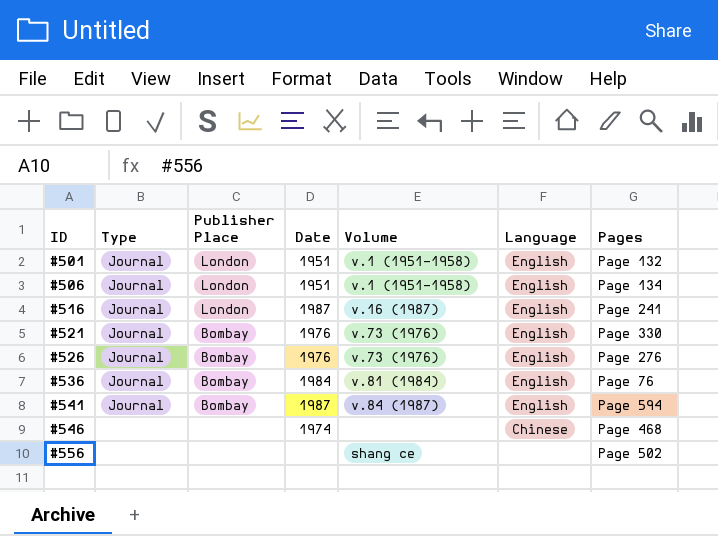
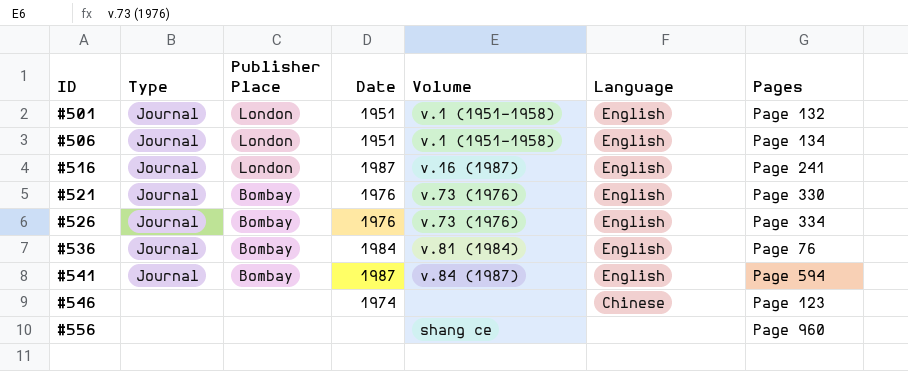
#526 | Pages: Page 276 -> Page 334
#546 | Pages: Page 468 -> Page 123
#556 | Pages: Page 502 -> Page 960

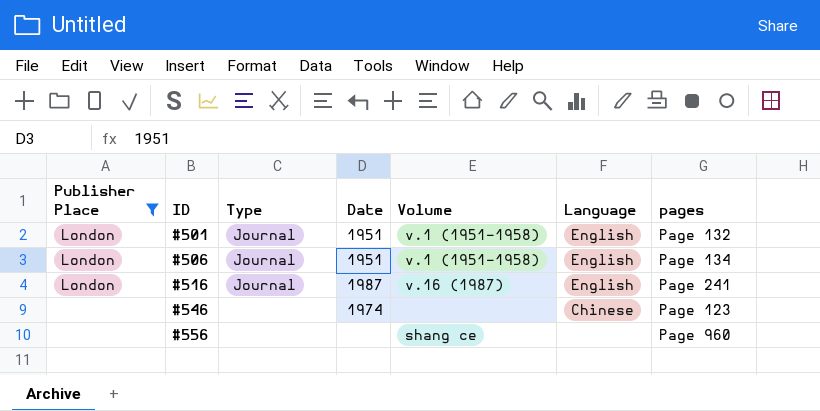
filter: none -> Publisher Place != Bombay
column Publisher Place | position: 3 -> 1
column name: Pages -> pages

